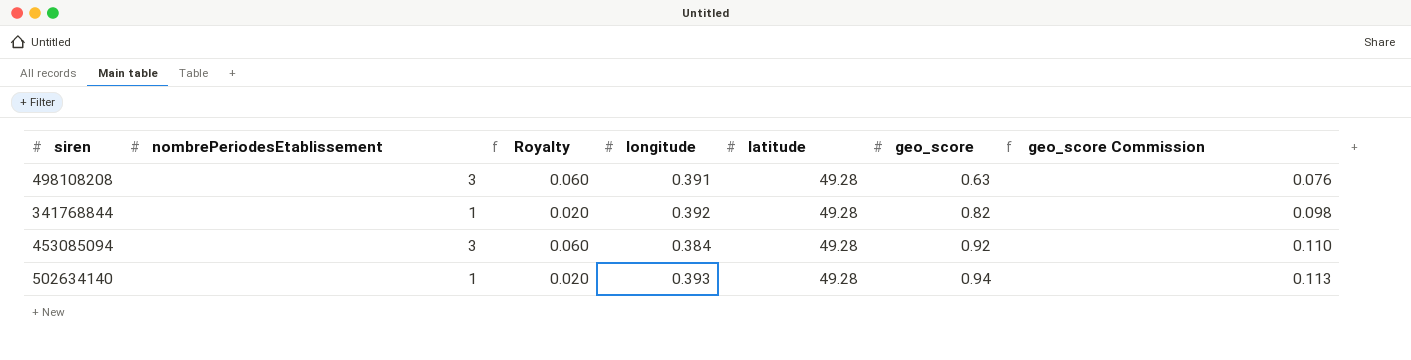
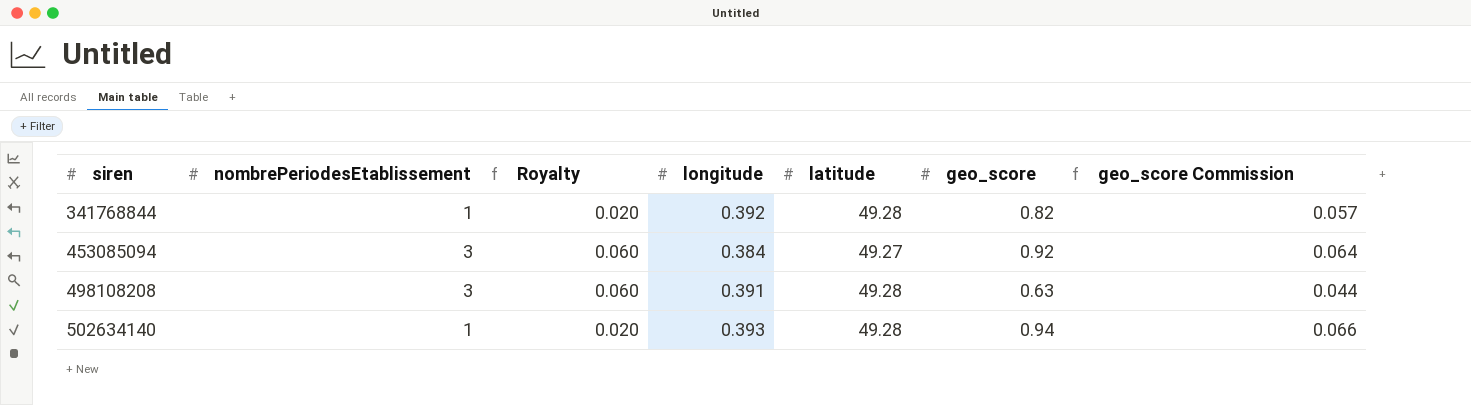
row order: geo_score ascending -> siren ascending
column geo_score Commission | formula: [geo_score] * 0.12 -> [geo_score] * 0.07
453085094 | latitude: 49.28 -> 49.27

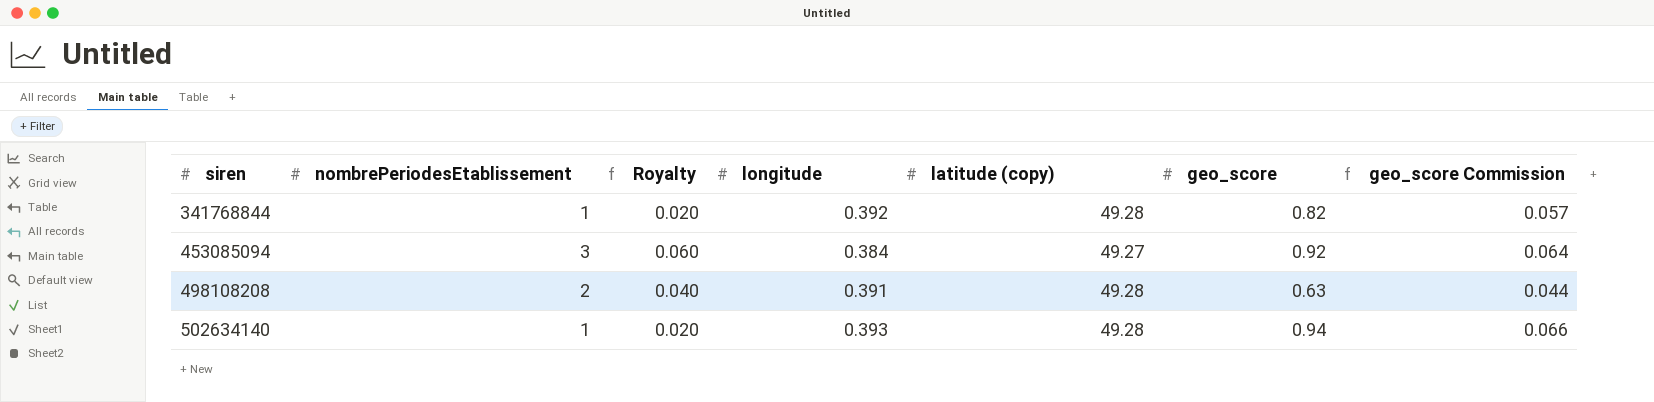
column name: latitude -> latitude (copy)
498108208 | nombrePeriodesEtablissement: 3 -> 2
498108208 | Royalty: 0.060 -> 0.040

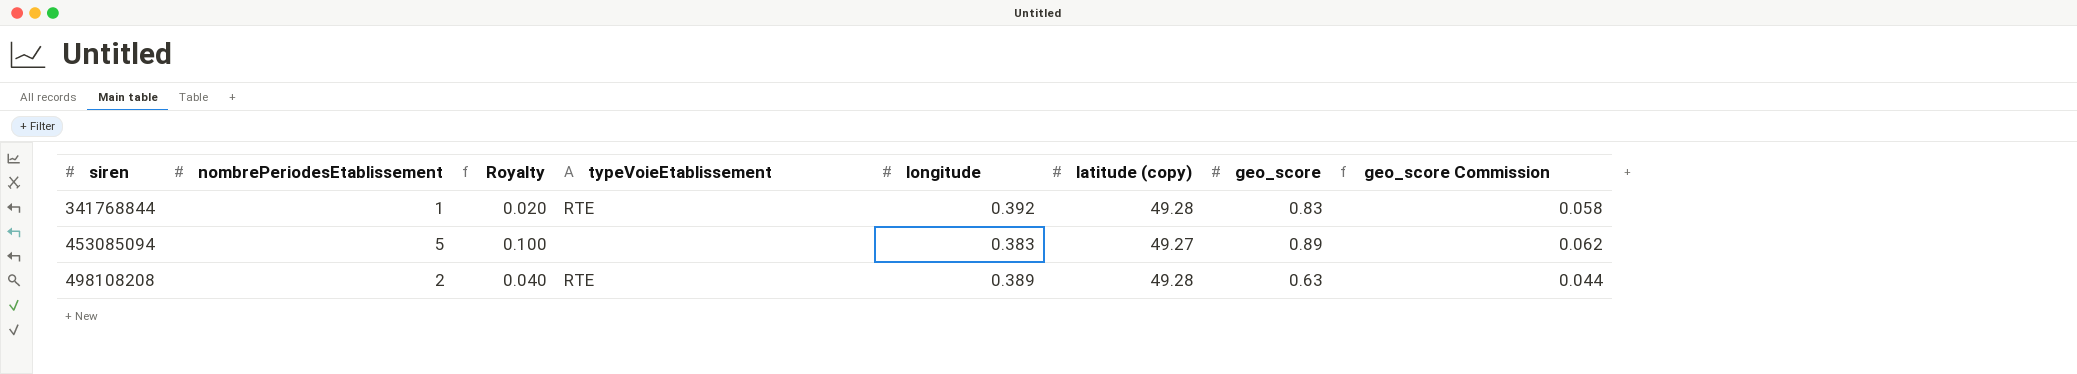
column typeVoieEtablissement | position: none -> 4
row 502634140: 1 | 0.020 | 0.393 | 49.28 | 0.94 | 0.066 -> none
341768844 | geo_score: 0.82 -> 0.83
341768844 | geo_score Commission: 0.057 -> 0.058
453085094 | nombrePeriodesEtablissement: 3 -> 5
453085094 | Royalty: 0.060 -> 0.100
453085094 | longitude: 0.384 -> 0.383
453085094 | geo_score: 0.92 -> 0.89
453085094 | geo_score Commission: 0.064 -> 0.062
498108208 | longitude: 0.391 -> 0.389

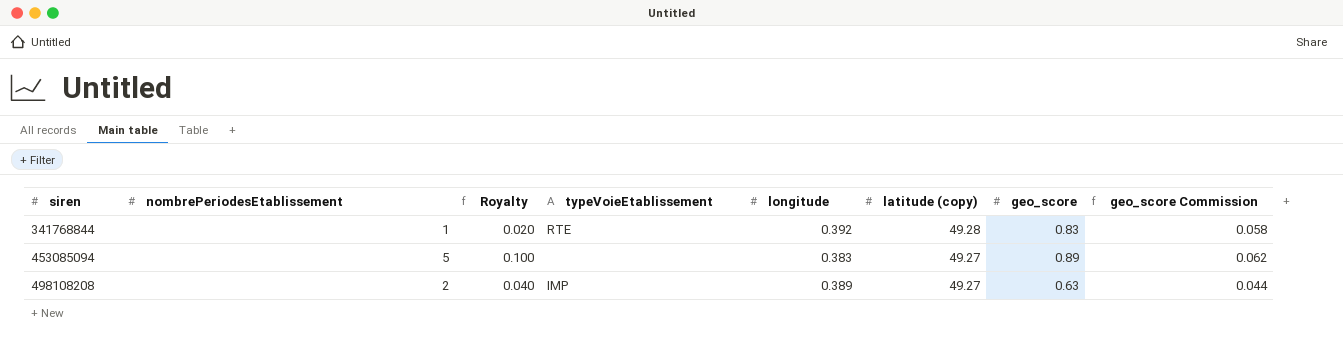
498108208 | typeVoieEtablissement: RTE -> IMP
498108208 | latitude (copy): 49.28 -> 49.27

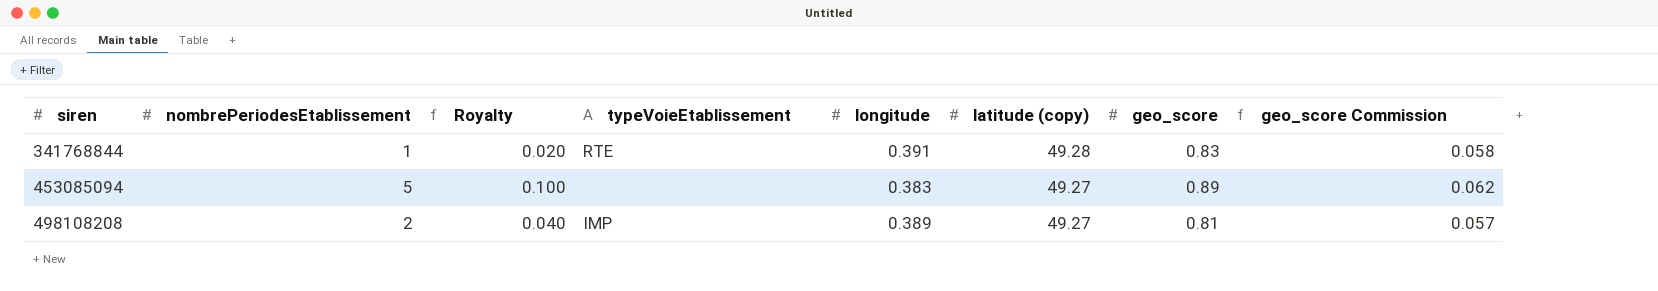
341768844 | longitude: 0.392 -> 0.391
498108208 | geo_score: 0.63 -> 0.81
498108208 | geo_score Commission: 0.044 -> 0.057

